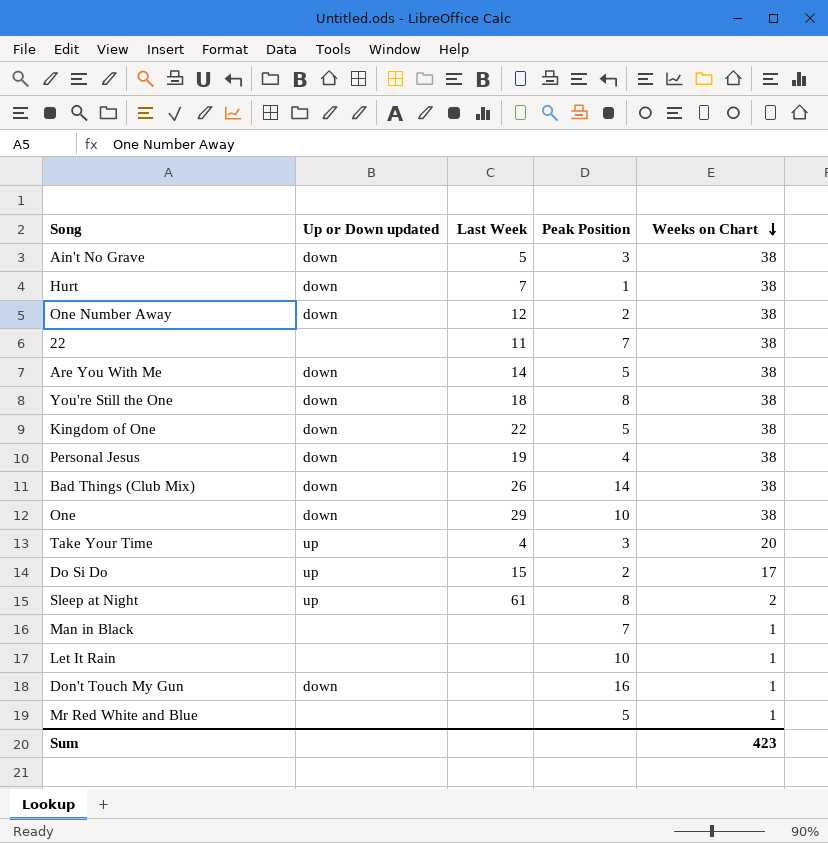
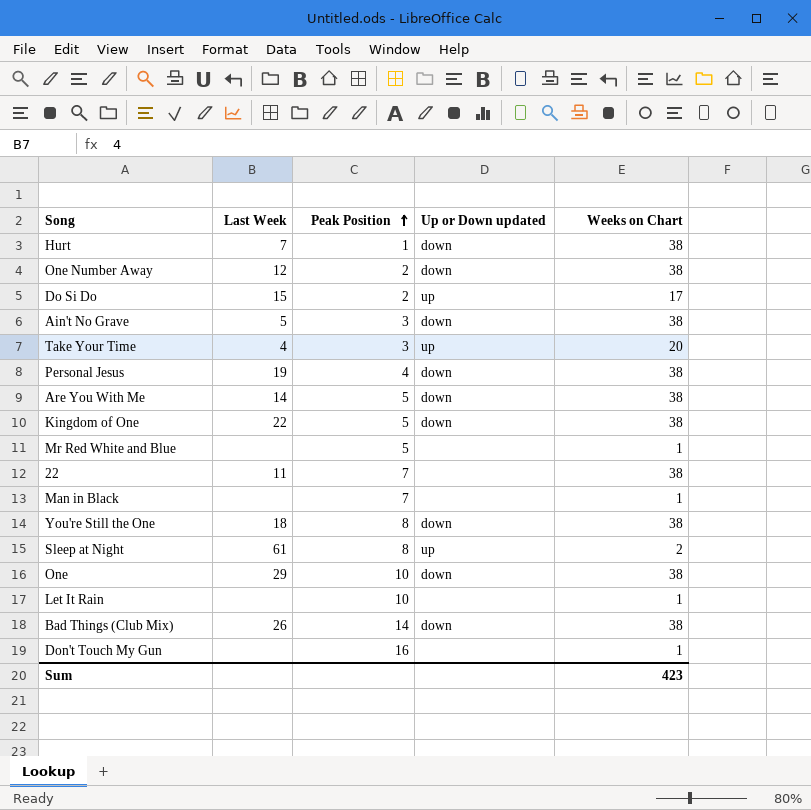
row order: Weeks on Chart descending -> Peak Position ascending
column Up or Down updated | position: 2 -> 4
Don't Touch My Gun | Up or Down updated: down -> none

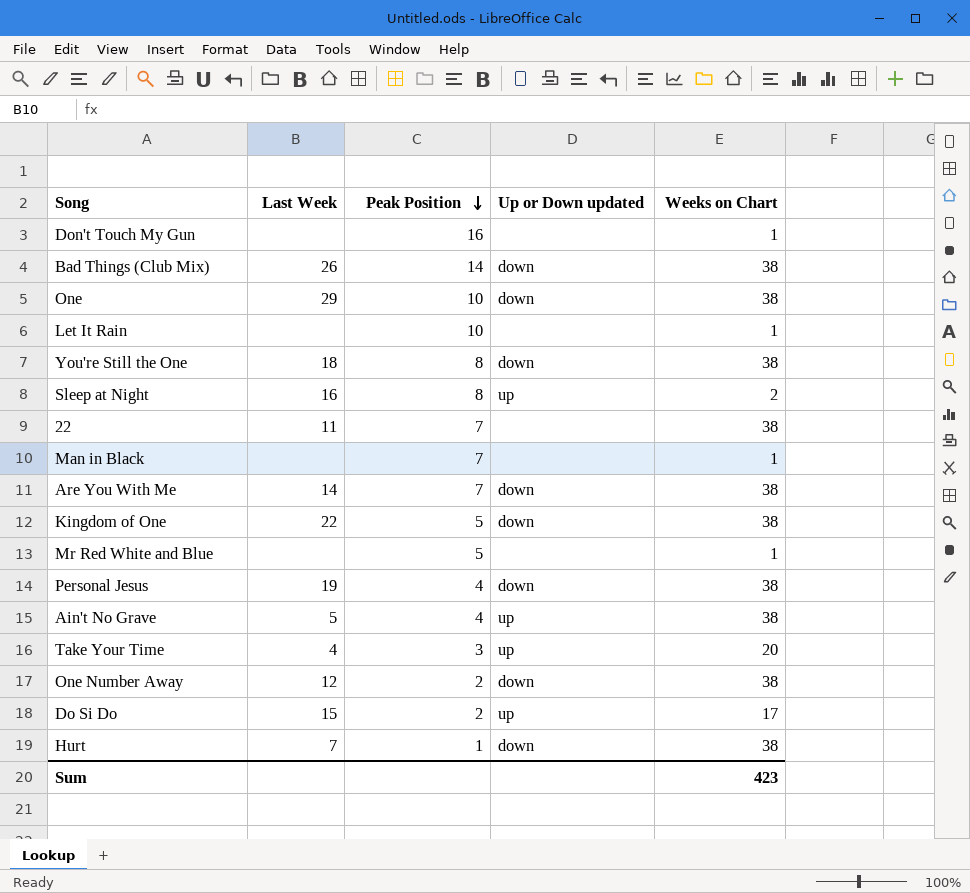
row order: Peak Position ascending -> Peak Position descending
Sleep at Night | Last Week: 61 -> 16
Are You With Me | Peak Position: 5 -> 7
Ain't No Grave | Peak Position: 3 -> 4
Ain't No Grave | Up or Down updated: down -> up

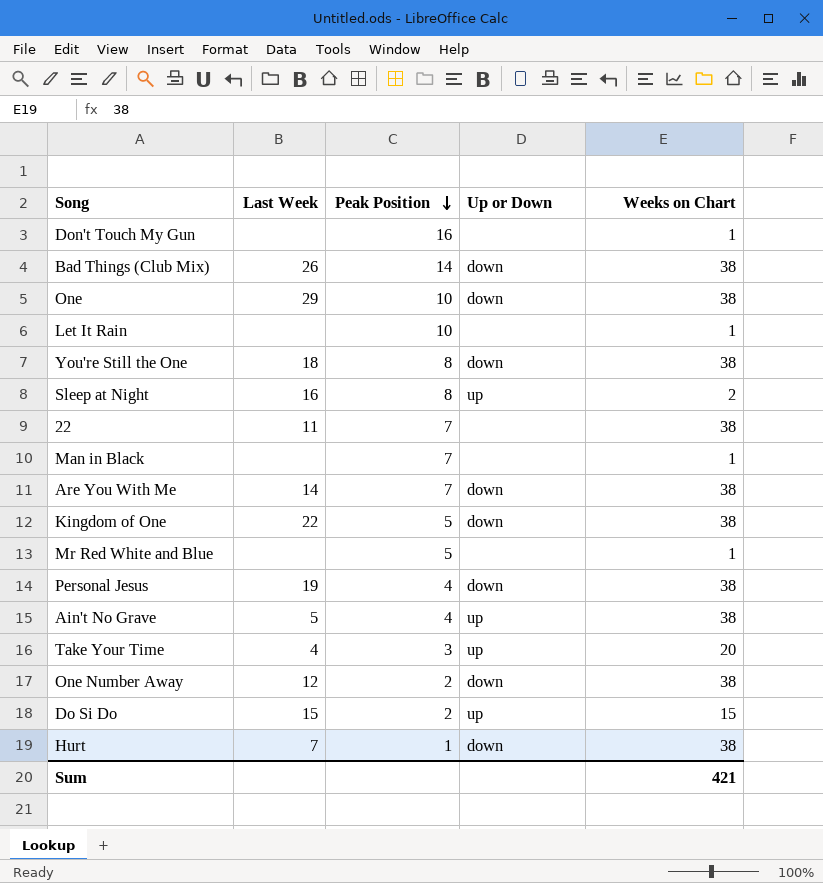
column name: Up or Down updated -> Up or Down
Do Si Do | Weeks on Chart: 17 -> 15
Sum | Weeks on Chart: 423 -> 421

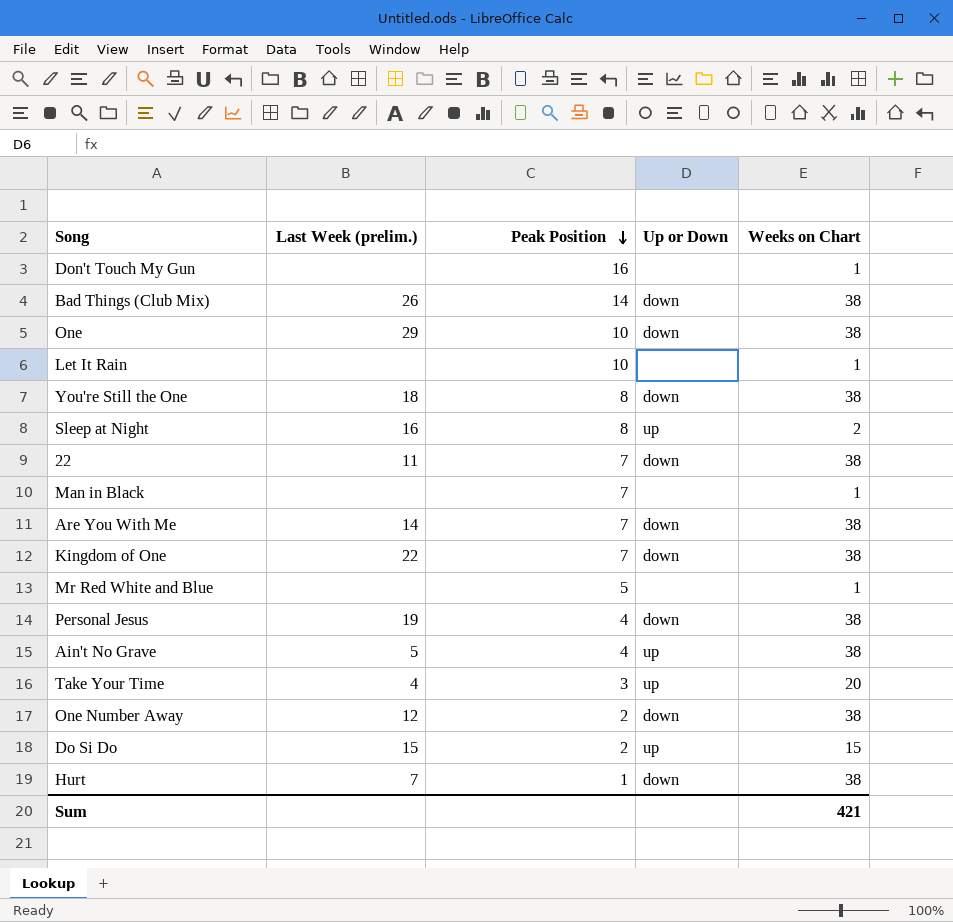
column name: Last Week -> Last Week (prelim.)
22 | Up or Down: none -> down
Kingdom of One | Peak Position: 5 -> 7

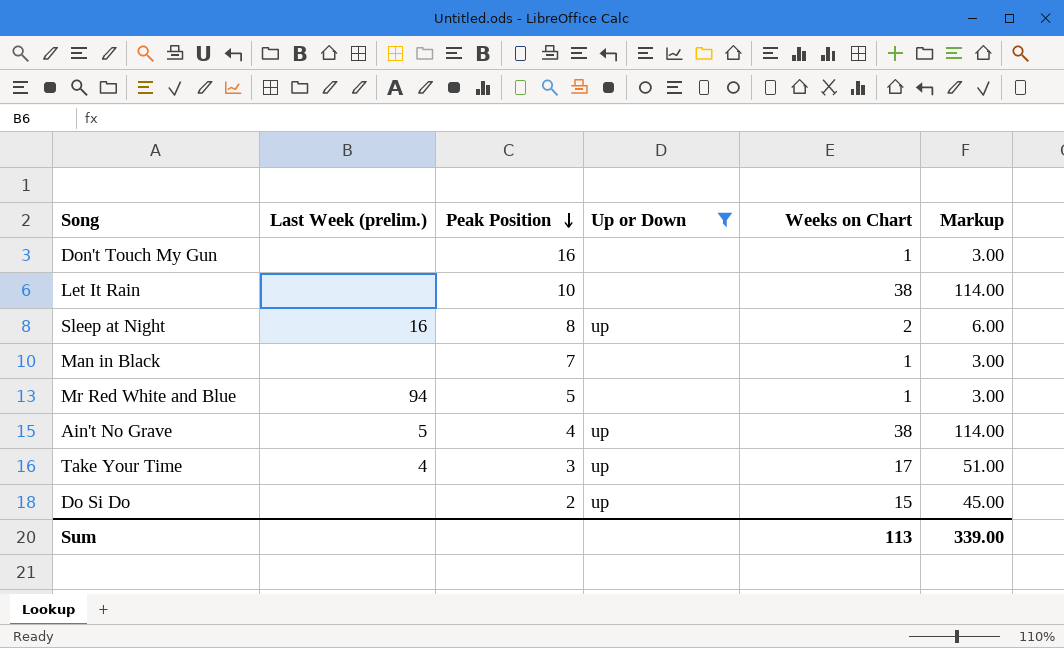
filter: none -> Up or Down != down
column Markup | formula: none -> [Weeks on Chart] * 3
Let It Rain | Weeks on Chart: 1 -> 38
Mr Red White and Blue | Last Week (prelim.): none -> 94
Take Your Time | Weeks on Chart: 20 -> 17
Do Si Do | Last Week (prelim.): 15 -> none
Sum | Weeks on Chart: 421 -> 113

